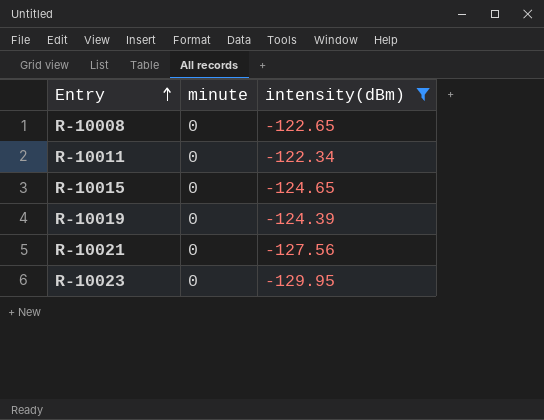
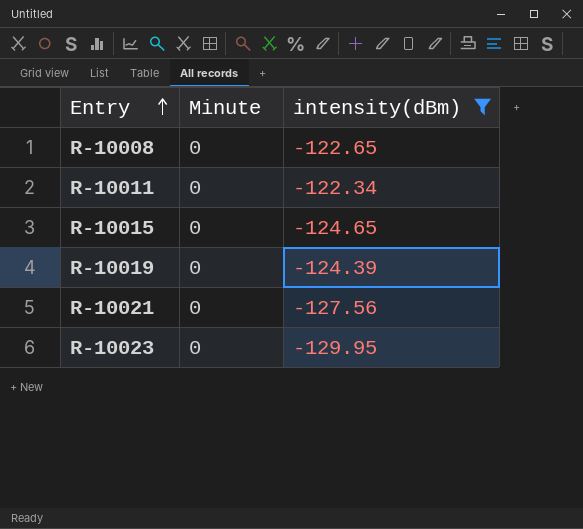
column name: minute -> Minute

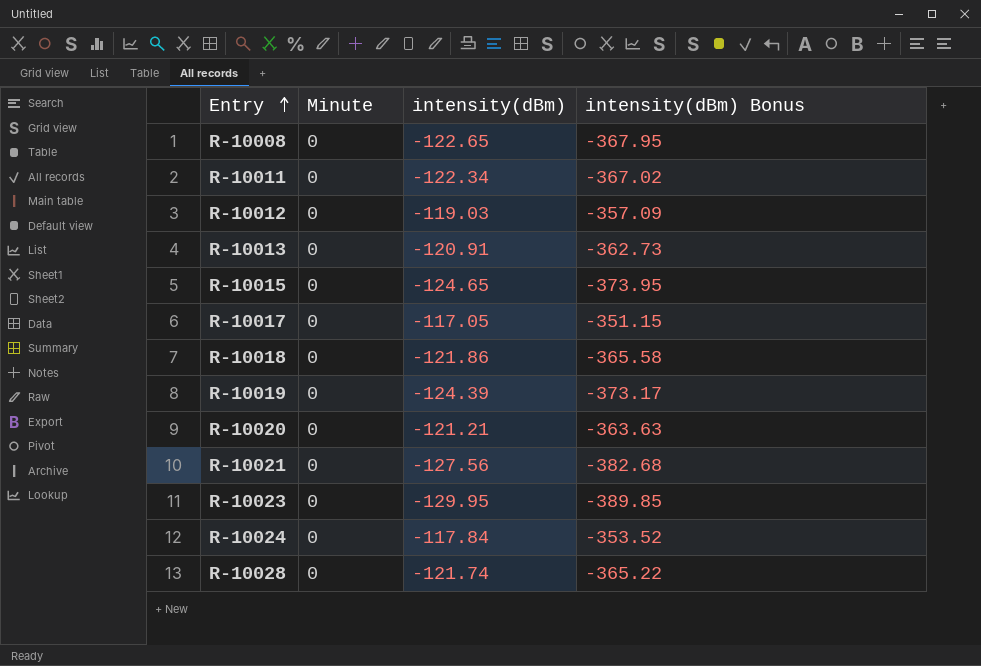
filter: intensity(dBm) <= -122.34 -> none
column intensity(dBm) Bonus | formula: none -> [intensity(dBm)] * 3

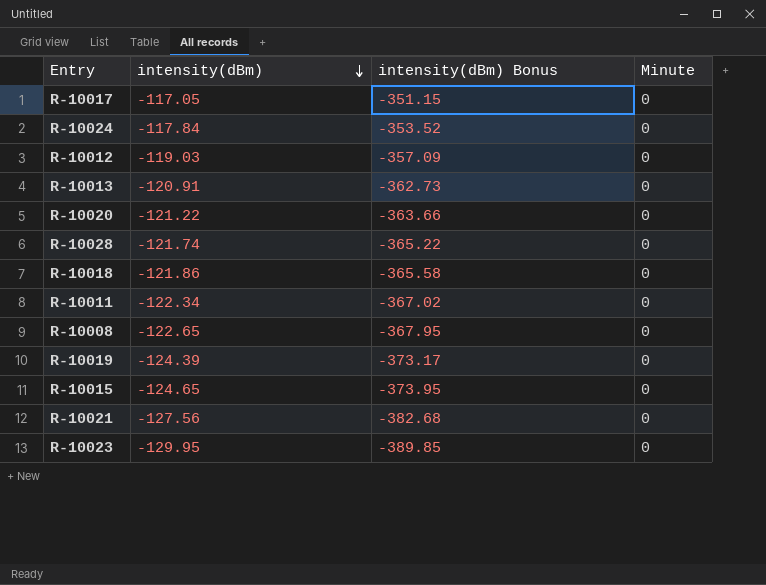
row order: Entry ascending -> intensity(dBm) descending
column Minute | position: 2 -> 4
R-10020 | intensity(dBm): -121.21 -> -121.22
R-10020 | intensity(dBm) Bonus: -363.63 -> -363.66

